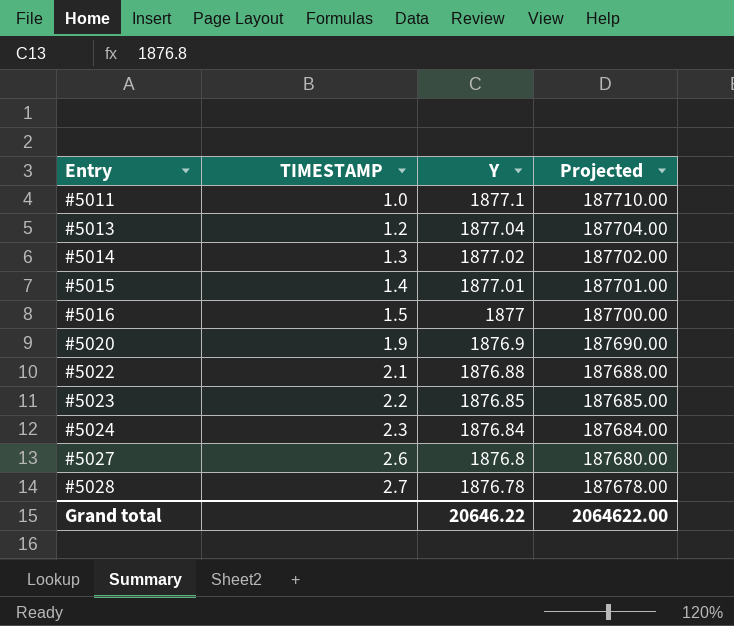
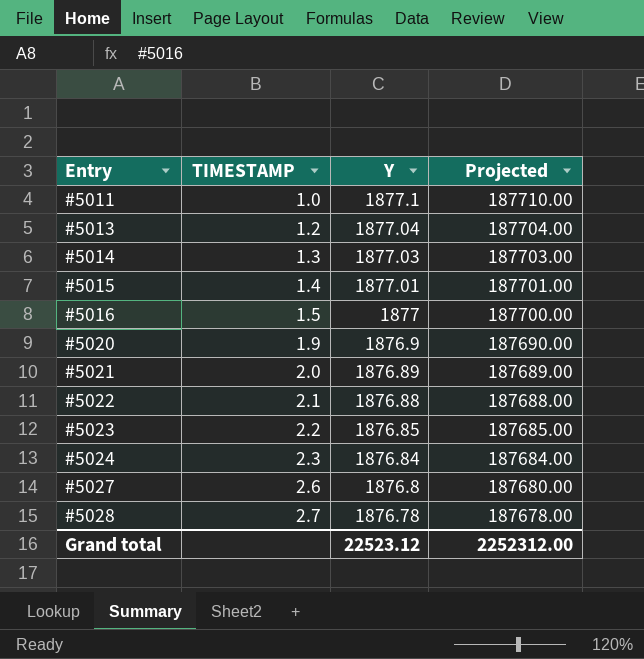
#5014 | Y: 1877.02 -> 1877.03
#5014 | Projected: 187702.00 -> 187703.00
row #5021: none -> 2.0 | 1876.89 | 187689.00
Grand total | Y: 20646.22 -> 22523.12
Grand total | Projected: 2064622.00 -> 2252312.00

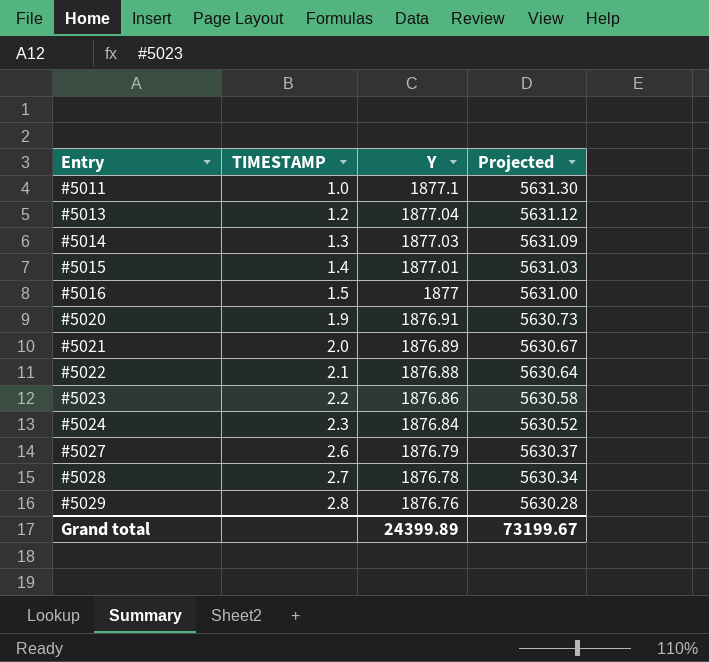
column Projected | formula: [Y] * 100 -> [Y] * 3
#5020 | Y: 1876.9 -> 1876.91
#5023 | Y: 1876.85 -> 1876.86
#5027 | Y: 1876.8 -> 1876.79
row #5029: none -> 2.8 | 1876.76 | 5630.28
Grand total | Y: 22523.12 -> 24399.89
Grand total | Projected: 2252312.00 -> 73199.67

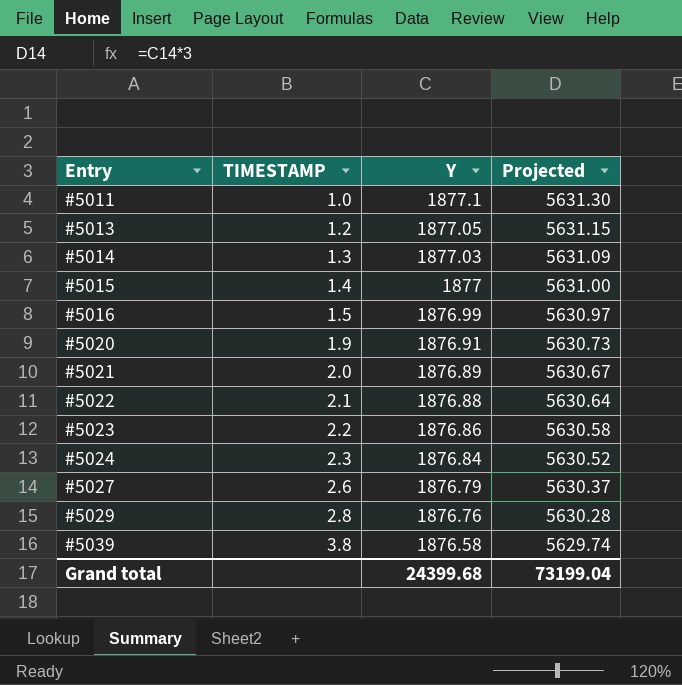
row #5028: 2.7 | 1876.78 | 5630.34 -> none
#5013 | Y: 1877.04 -> 1877.05
#5013 | Projected: 5631.12 -> 5631.15
#5015 | Y: 1877.01 -> 1877
#5015 | Projected: 5631.03 -> 5631.00
#5016 | Y: 1877 -> 1876.99
#5016 | Projected: 5631.00 -> 5630.97
row #5039: none -> 3.8 | 1876.58 | 5629.74
Grand total | Y: 24399.89 -> 24399.68
Grand total | Projected: 73199.67 -> 73199.04

